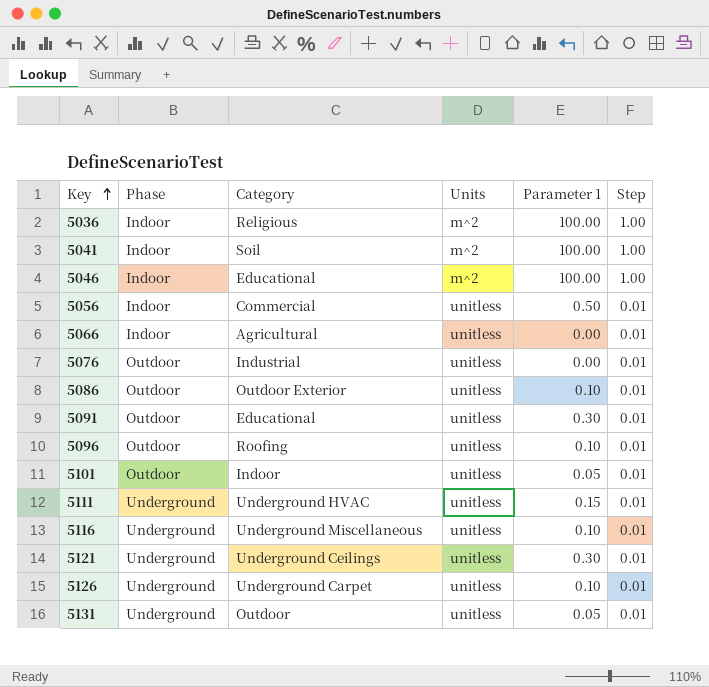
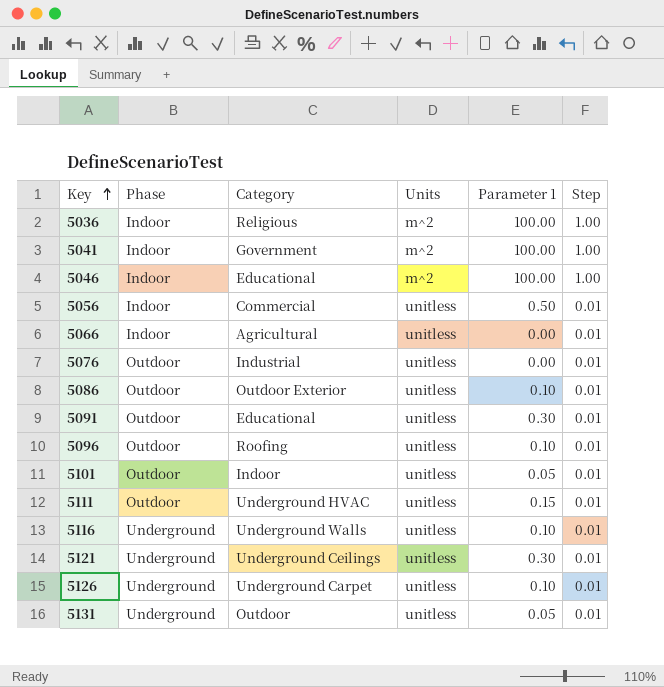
5041 | Category: Soil -> Government
5111 | Phase: Underground -> Outdoor
5116 | Category: Underground Miscellaneous -> Underground Walls

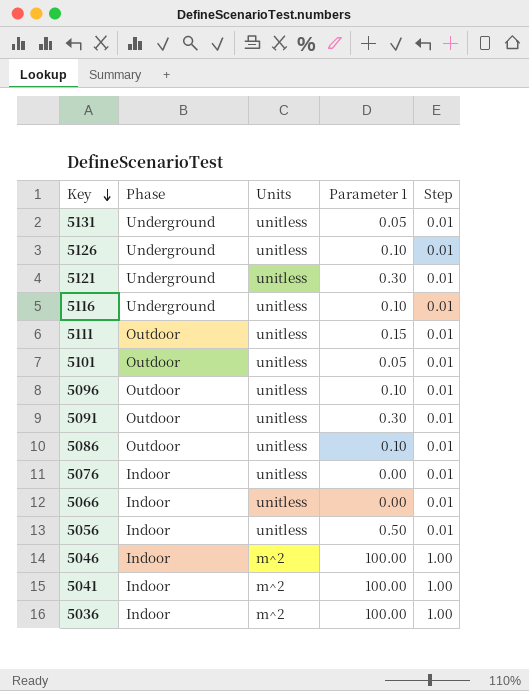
row order: Key ascending -> Key descending
column Category | position: 3 -> none
5076 | Phase: Outdoor -> Indoor

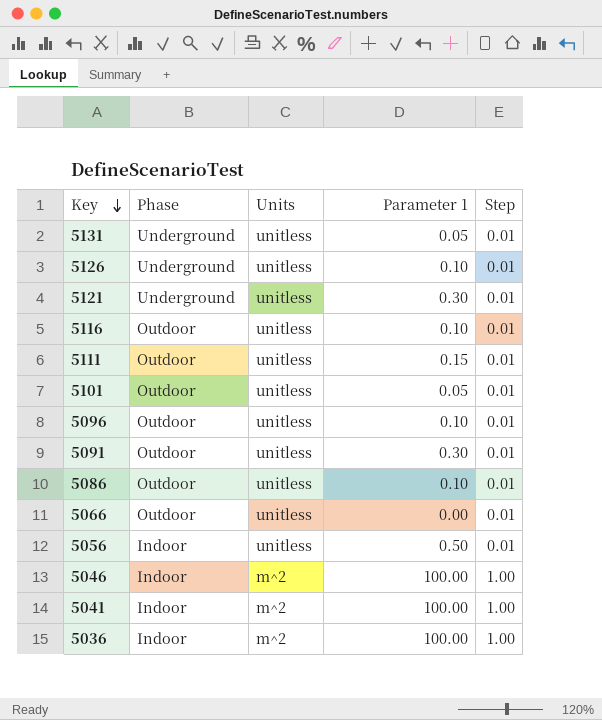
row 5076: Indoor | unitless | 0.00 | 0.01 -> none
5116 | Phase: Underground -> Outdoor
5066 | Phase: Indoor -> Outdoor

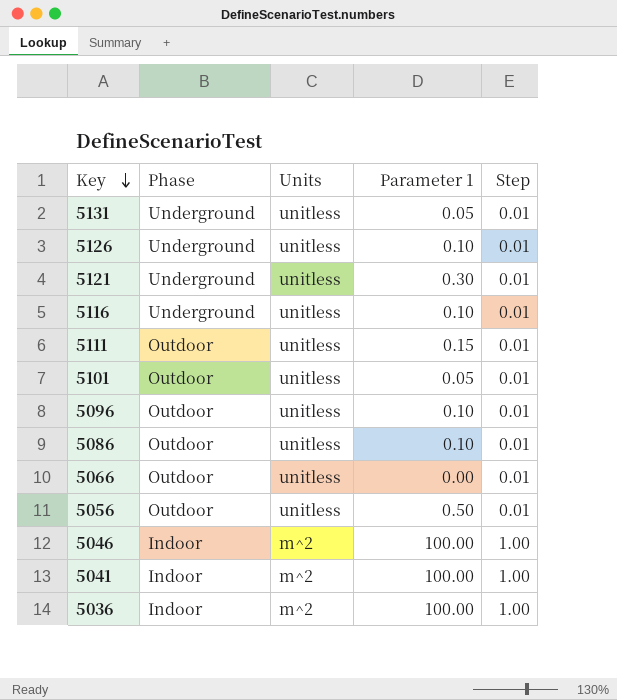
row 5091: Outdoor | unitless | 0.30 | 0.01 -> none
5116 | Phase: Outdoor -> Underground
5056 | Phase: Indoor -> Outdoor

